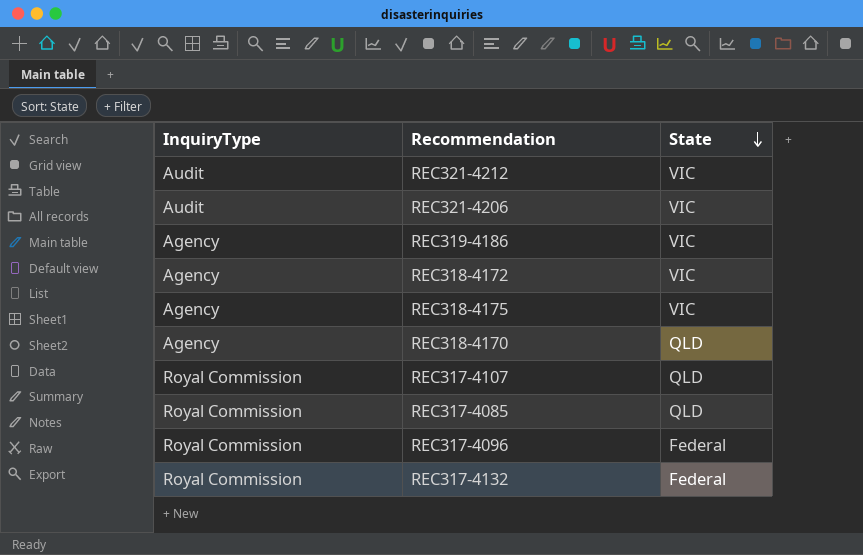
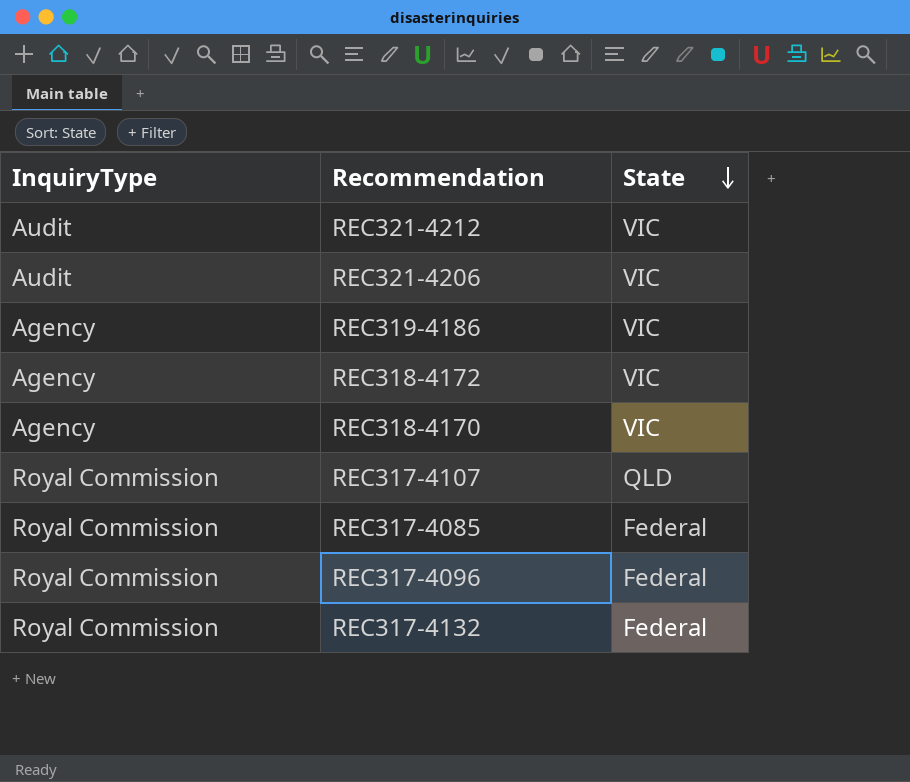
row REC318-4175: Agency | VIC -> none
REC318-4170 | State: QLD -> VIC
REC317-4085 | State: QLD -> Federal

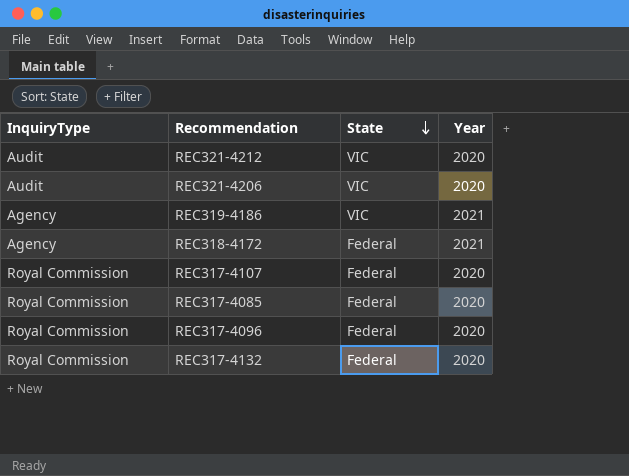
column Year | position: none -> 4
row REC318-4170: Agency | VIC -> none
REC318-4172 | State: VIC -> Federal
REC317-4107 | State: QLD -> Federal

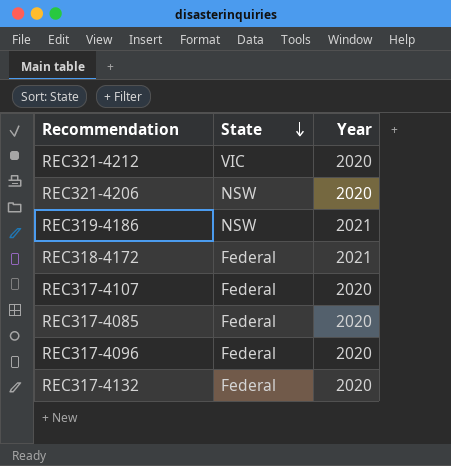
column InquiryType | position: 1 -> none
REC321-4206 | State: VIC -> NSW
REC319-4186 | State: VIC -> NSW

